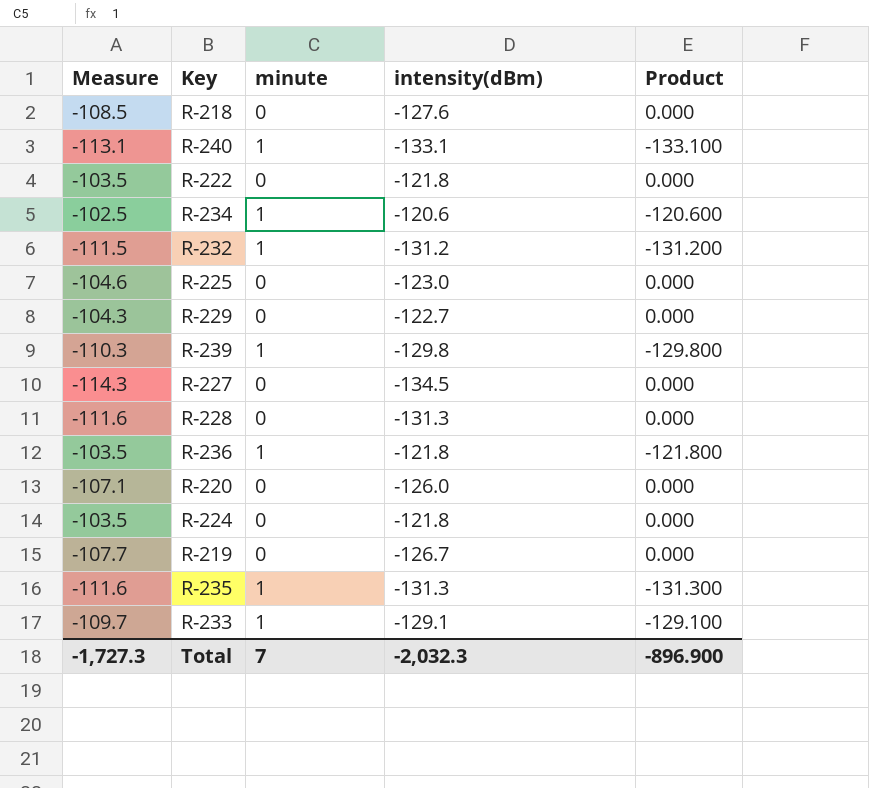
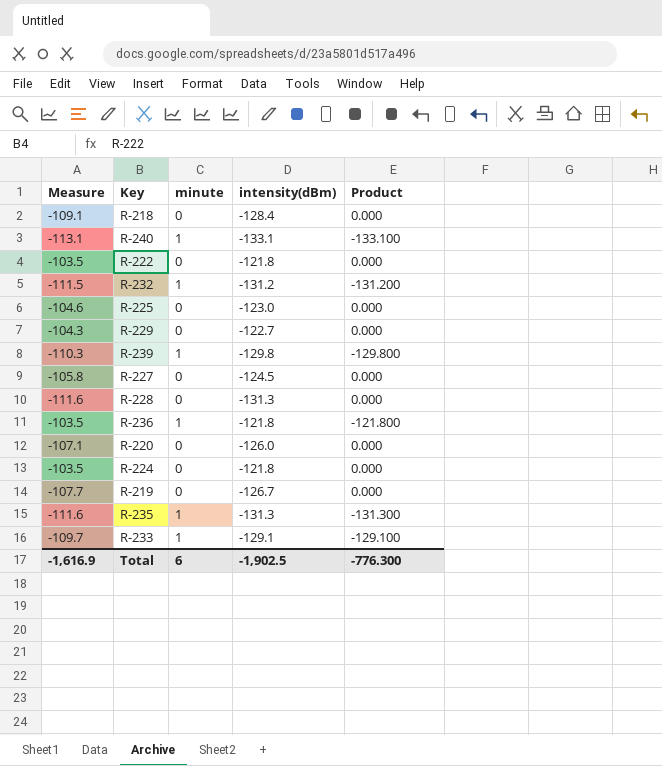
row R-234: -102.5 | 1 | -120.6 | -120.600 -> none
R-218 | Measure: -108.5 -> -109.1
R-218 | intensity(dBm): -127.6 -> -128.4
R-227 | Measure: -114.3 -> -105.8
R-227 | intensity(dBm): -134.5 -> -124.5
Total | Measure: -1,727.3 -> -1,616.9
Total | minute: 7 -> 6
Total | intensity(dBm): -2,032.3 -> -1,902.5
Total | Product: -896.900 -> -776.300

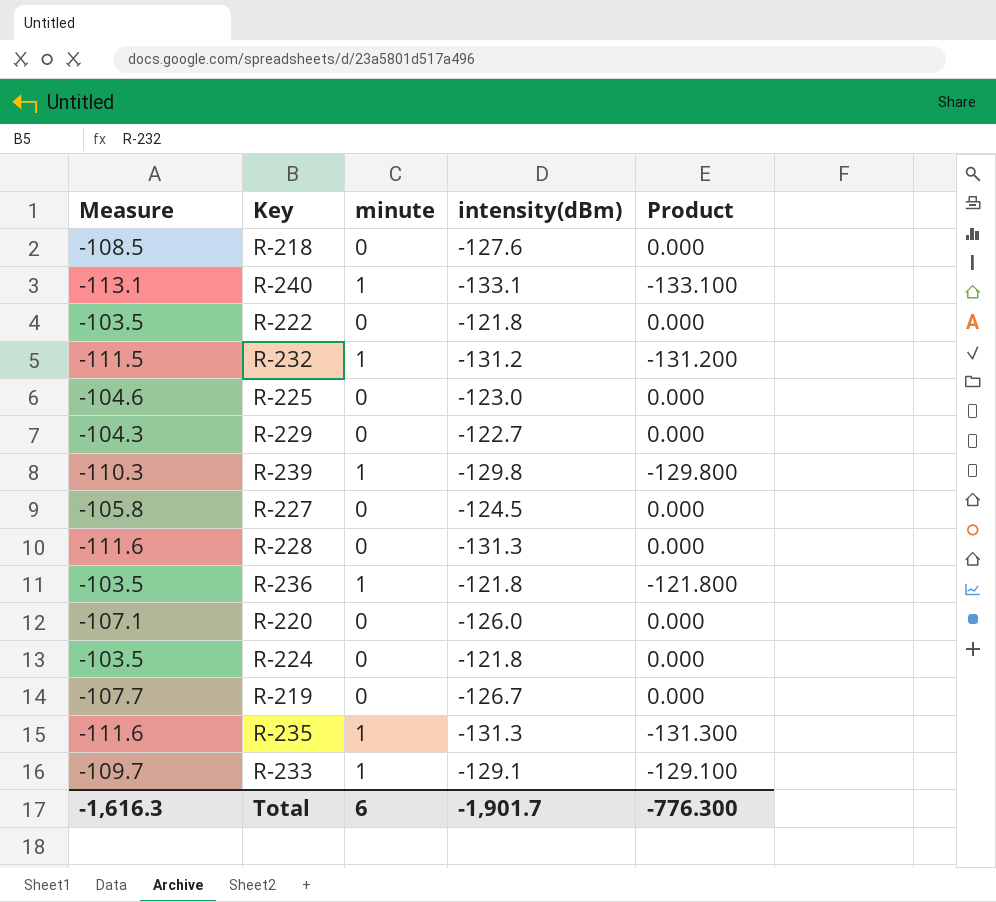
R-218 | Measure: -109.1 -> -108.5
R-218 | intensity(dBm): -128.4 -> -127.6
Total | Measure: -1,616.9 -> -1,616.3
Total | intensity(dBm): -1,902.5 -> -1,901.7

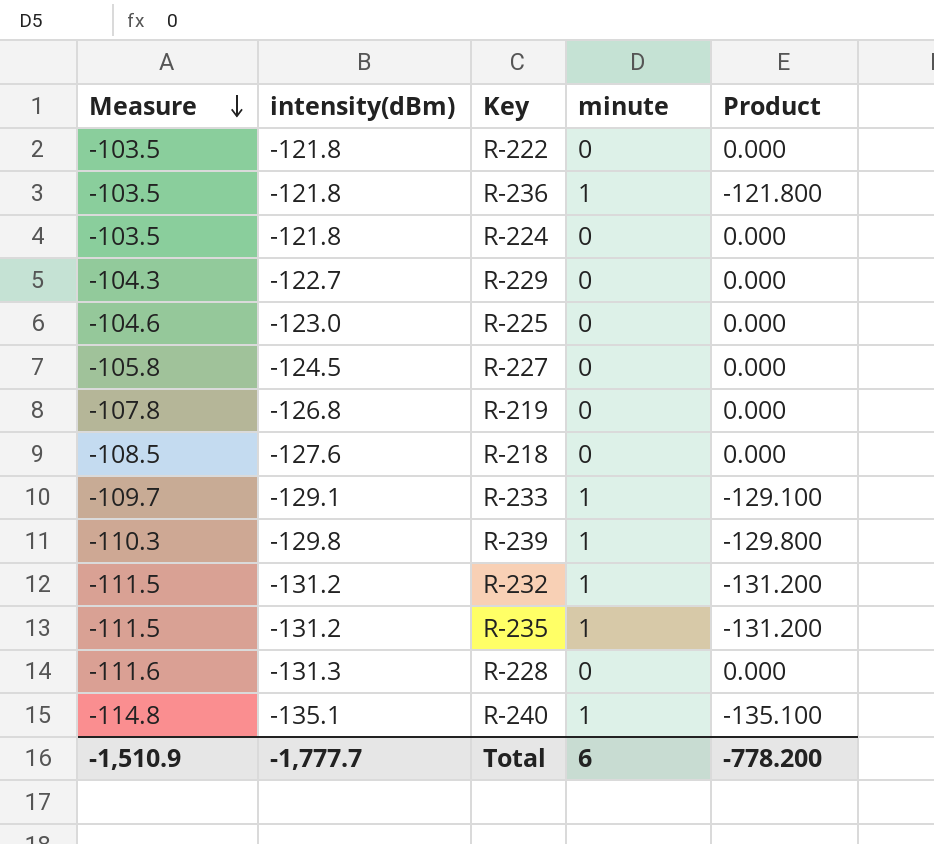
row order: none -> Measure descending
column intensity(dBm) | position: 4 -> 2
row R-220: -107.1 | 0 | -126.0 | 0.000 -> none
R-219 | Measure: -107.7 -> -107.8
R-219 | intensity(dBm): -126.7 -> -126.8
R-235 | Measure: -111.6 -> -111.5
R-235 | intensity(dBm): -131.3 -> -131.2
R-235 | Product: -131.300 -> -131.200
R-240 | Measure: -113.1 -> -114.8
R-240 | intensity(dBm): -133.1 -> -135.1
R-240 | Product: -133.100 -> -135.100
Total | Measure: -1,616.3 -> -1,510.9
Total | intensity(dBm): -1,901.7 -> -1,777.7
Total | Product: -776.300 -> -778.200

